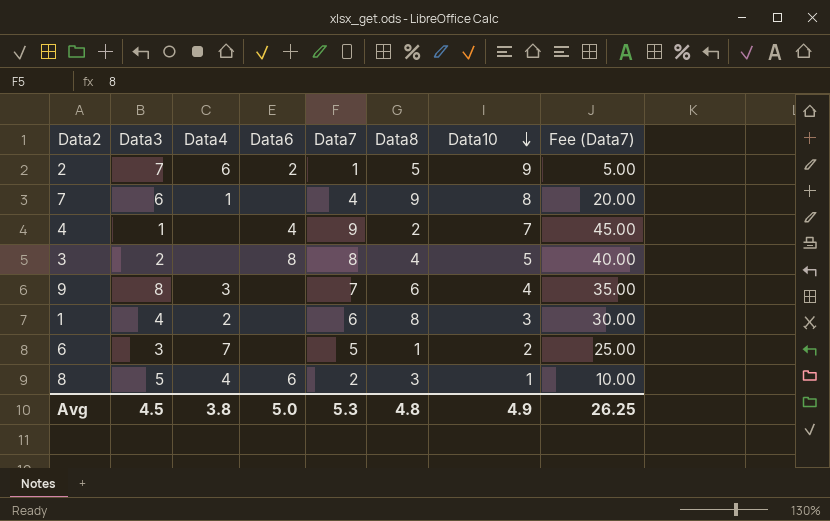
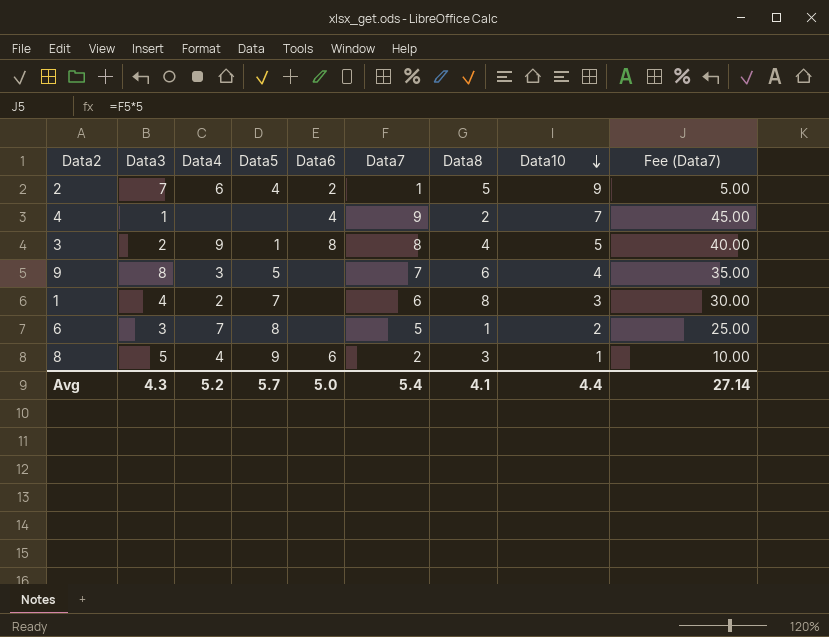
column Data5 | position: none -> 4
row 7: 6 | 1 | none | 4 | 9 | 8 | 20.00 -> none
3 | Data4: none -> 9
Avg | Data3: 4.5 -> 4.3
Avg | Data4: 3.8 -> 5.2
Avg | Data7: 5.3 -> 5.4
Avg | Data8: 4.8 -> 4.1
Avg | Data10: 4.9 -> 4.4
Avg | Fee (Data7): 26.25 -> 27.14

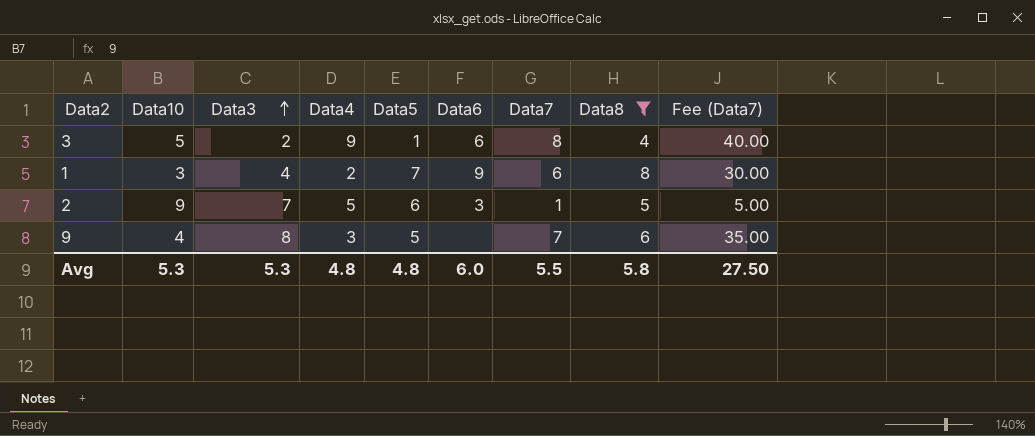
filter: none -> Data8 >= 4
row order: Data10 descending -> Data3 ascending
column Data10 | position: 8 -> 2
3 | Data6: 8 -> 6
1 | Data6: none -> 9
2 | Data4: 6 -> 5
2 | Data5: 4 -> 6
2 | Data6: 2 -> 3
Avg | Data10: 4.4 -> 5.3
Avg | Data3: 4.3 -> 5.3
Avg | Data4: 5.2 -> 4.8
Avg | Data5: 5.7 -> 4.8
Avg | Data6: 5.0 -> 6.0
Avg | Data7: 5.4 -> 5.5
Avg | Data8: 4.1 -> 5.8
Avg | Fee (Data7): 27.14 -> 27.50

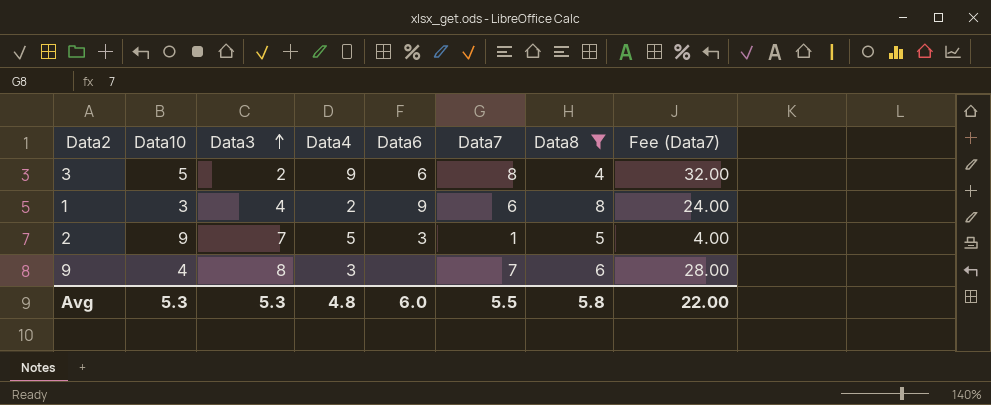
column Data5 | position: 5 -> none
column Fee (Data7) | formula: [Data7] * 5 -> [Data7] * 4
Avg | Fee (Data7): 27.50 -> 22.00

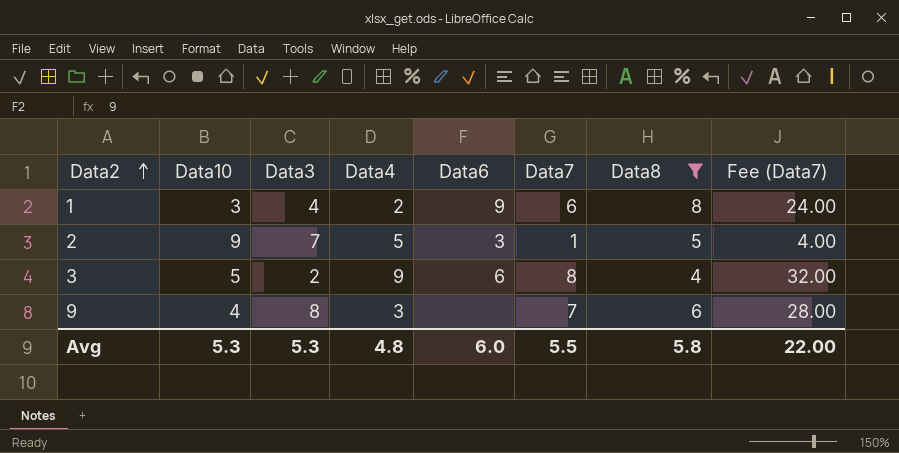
row order: Data3 ascending -> Data2 ascending

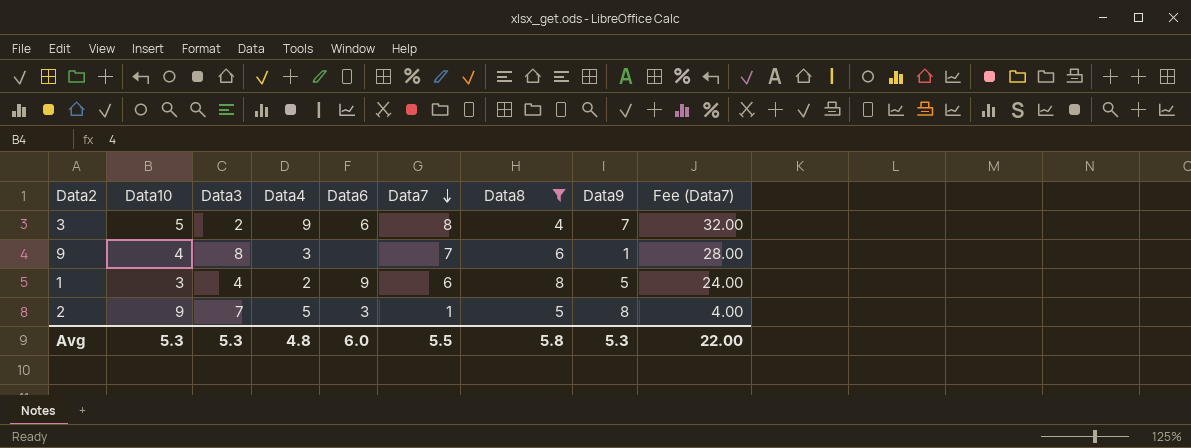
row order: Data2 ascending -> Data7 descending
column Data9 | position: none -> 8

